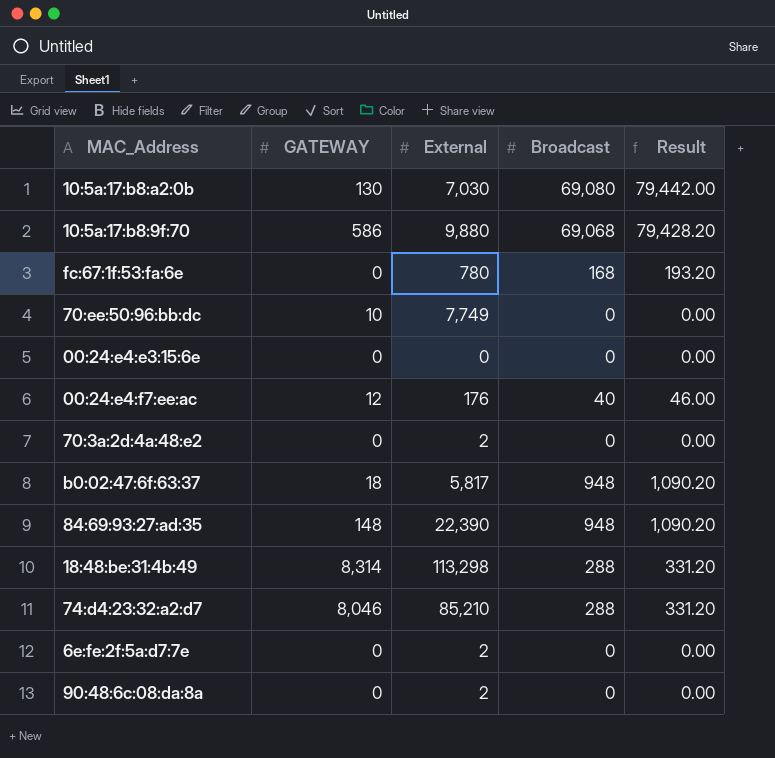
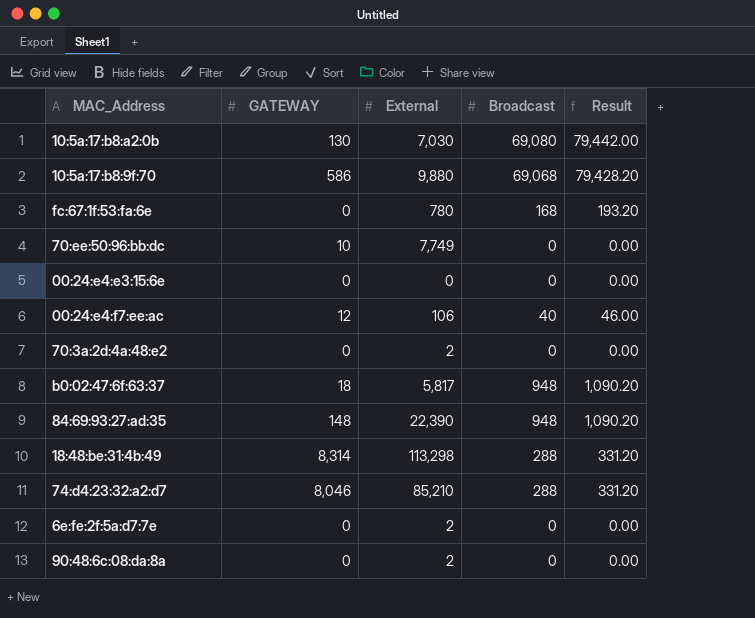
00:24:e4:f7:ee:ac | External: 176 -> 106

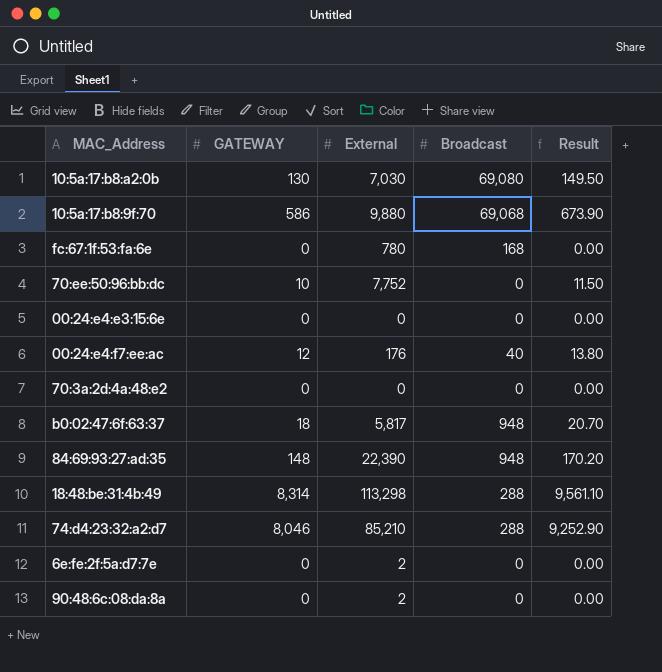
column Result | formula: [Broadcast] * 1.15 -> [GATEWAY] * 1.15
70:ee:50:96:bb:dc | External: 7,749 -> 7,752
00:24:e4:f7:ee:ac | External: 106 -> 176
70:3a:2d:4a:48:e2 | External: 2 -> 0

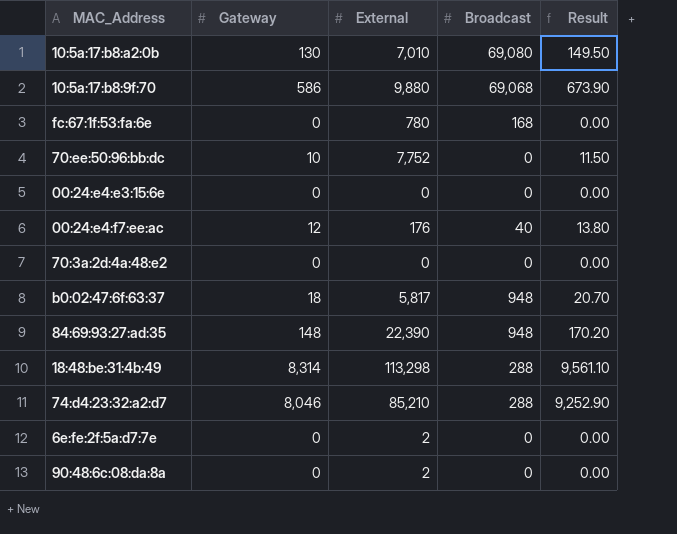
column name: GATEWAY -> Gateway
10:5a:17:b8:a2:0b | External: 7,030 -> 7,010

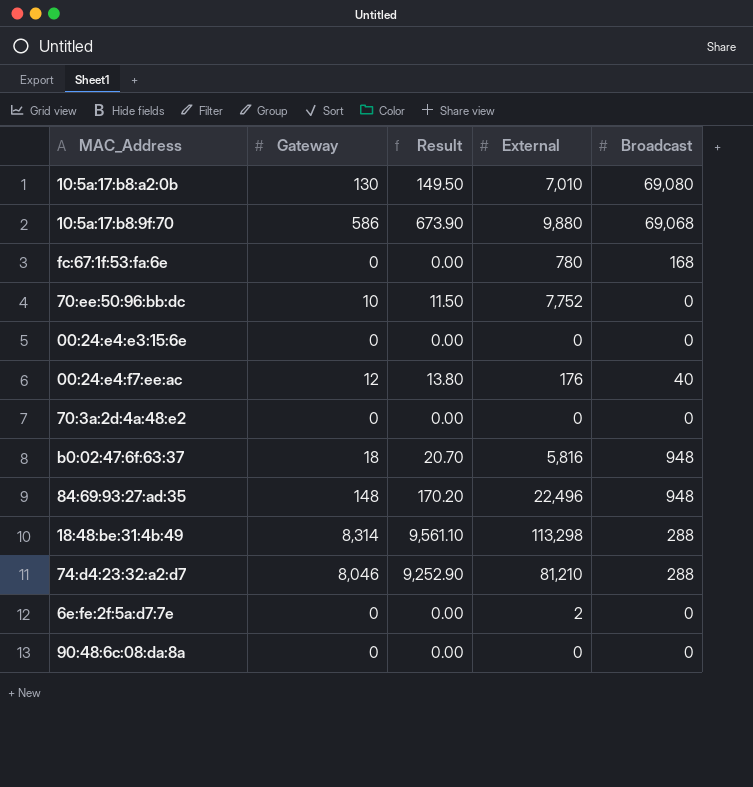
column Result | position: 5 -> 3
b0:02:47:6f:63:37 | External: 5,817 -> 5,816
84:69:93:27:ad:35 | External: 22,390 -> 22,496
74:d4:23:32:a2:d7 | External: 85,210 -> 81,210
90:48:6c:08:da:8a | External: 2 -> 0

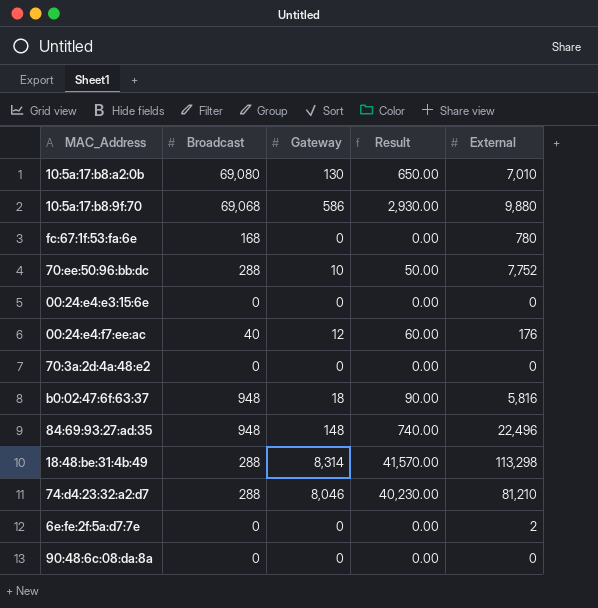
column Broadcast | position: 5 -> 2
column Result | formula: [Gateway] * 1.15 -> [Gateway] * 5
70:ee:50:96:bb:dc | Broadcast: 0 -> 288

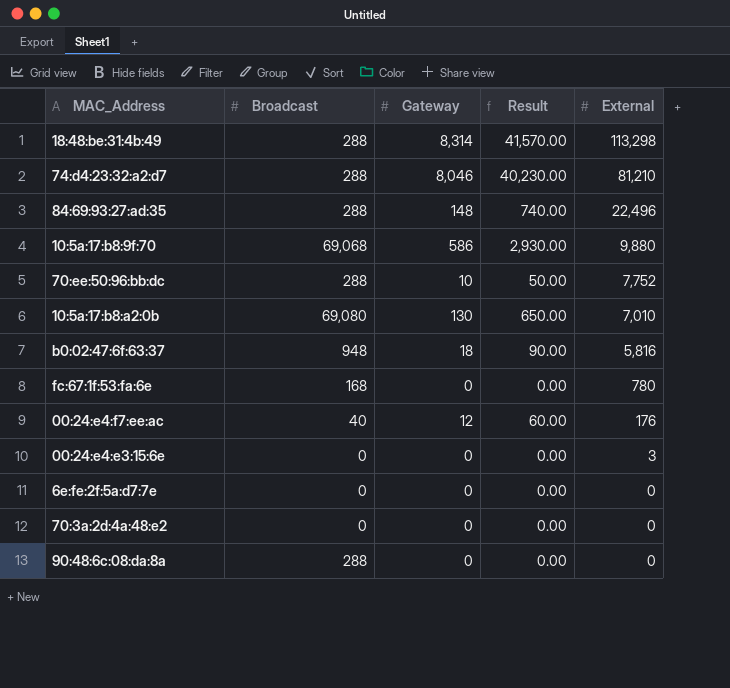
row order: none -> External descending
84:69:93:27:ad:35 | Broadcast: 948 -> 288
00:24:e4:e3:15:6e | External: 0 -> 3
6e:fe:2f:5a:d7:7e | External: 2 -> 0
90:48:6c:08:da:8a | Broadcast: 0 -> 288

